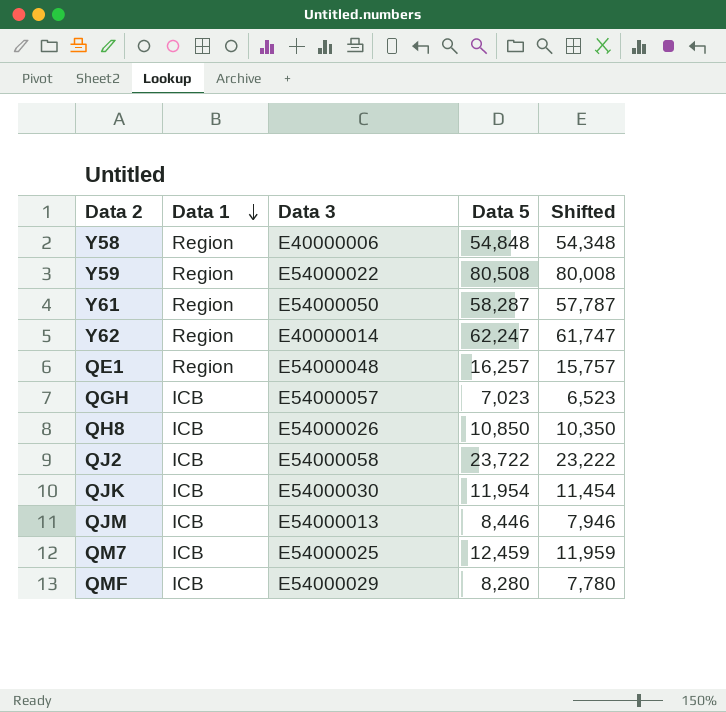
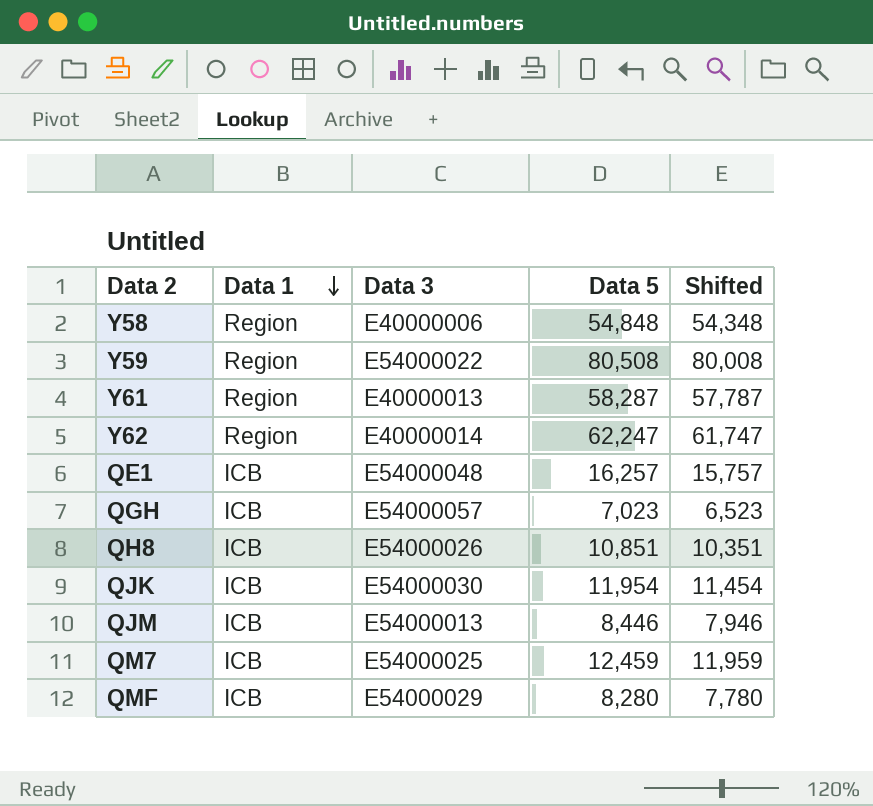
row QJ2: ICB | E54000058 | 23,722 | 23,222 -> none
Y61 | Data 3: E54000050 -> E40000013
QE1 | Data 1: Region -> ICB
QH8 | Data 5: 10,850 -> 10,851
QH8 | Shifted: 10,350 -> 10,351

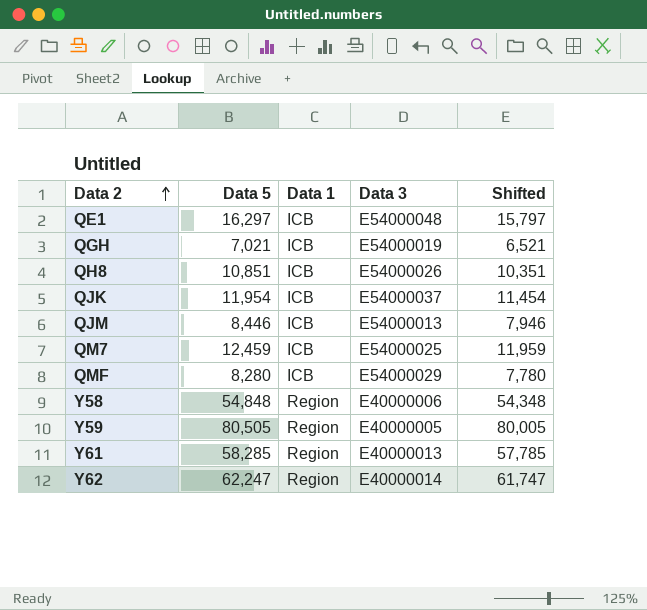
row order: Data 1 descending -> Data 2 ascending
column Data 5 | position: 4 -> 2
QE1 | Data 5: 16,257 -> 16,297
QE1 | Shifted: 15,757 -> 15,797
QGH | Data 5: 7,023 -> 7,021
QGH | Data 3: E54000057 -> E54000019
QGH | Shifted: 6,523 -> 6,521
QJK | Data 3: E54000030 -> E54000037
Y59 | Data 5: 80,508 -> 80,505
Y59 | Data 3: E54000022 -> E40000005
Y59 | Shifted: 80,008 -> 80,005
Y61 | Data 5: 58,287 -> 58,285
Y61 | Shifted: 57,787 -> 57,785

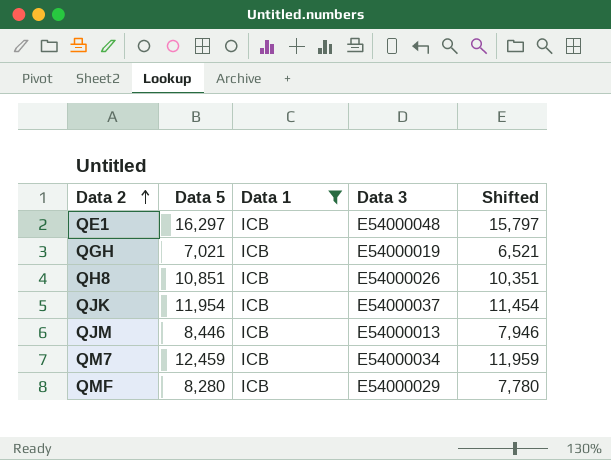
filter: none -> Data 1 = ICB
QM7 | Data 3: E54000025 -> E54000034

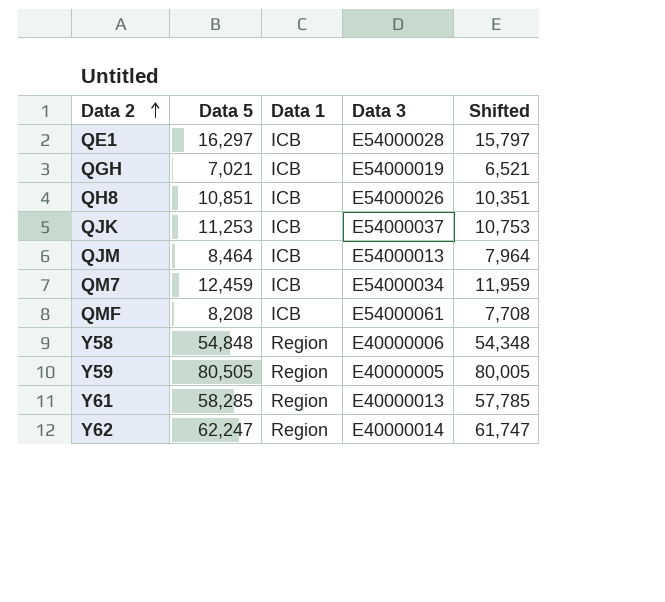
filter: Data 1 = ICB -> none
QE1 | Data 3: E54000048 -> E54000028
QJK | Data 5: 11,954 -> 11,253
QJK | Shifted: 11,454 -> 10,753
QJM | Data 5: 8,446 -> 8,464
QJM | Shifted: 7,946 -> 7,964
QMF | Data 5: 8,280 -> 8,208
QMF | Data 3: E54000029 -> E54000061
QMF | Shifted: 7,780 -> 7,708

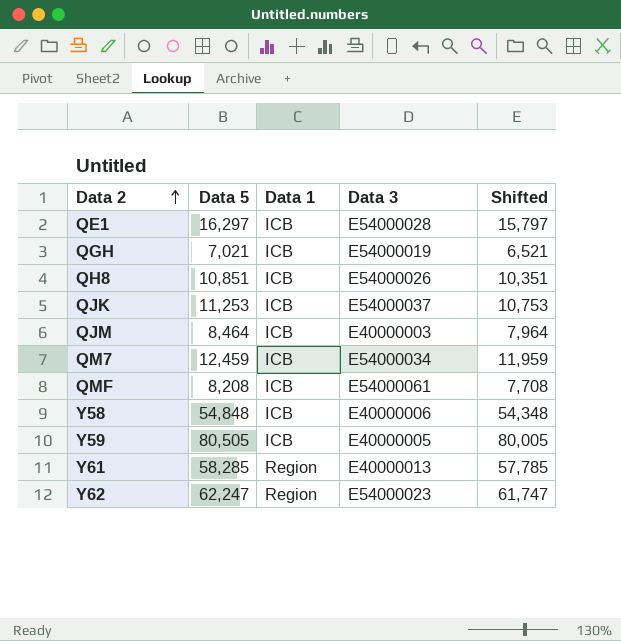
QJM | Data 3: E54000013 -> E40000003
Y58 | Data 1: Region -> ICB
Y59 | Data 1: Region -> ICB
Y62 | Data 3: E40000014 -> E54000023

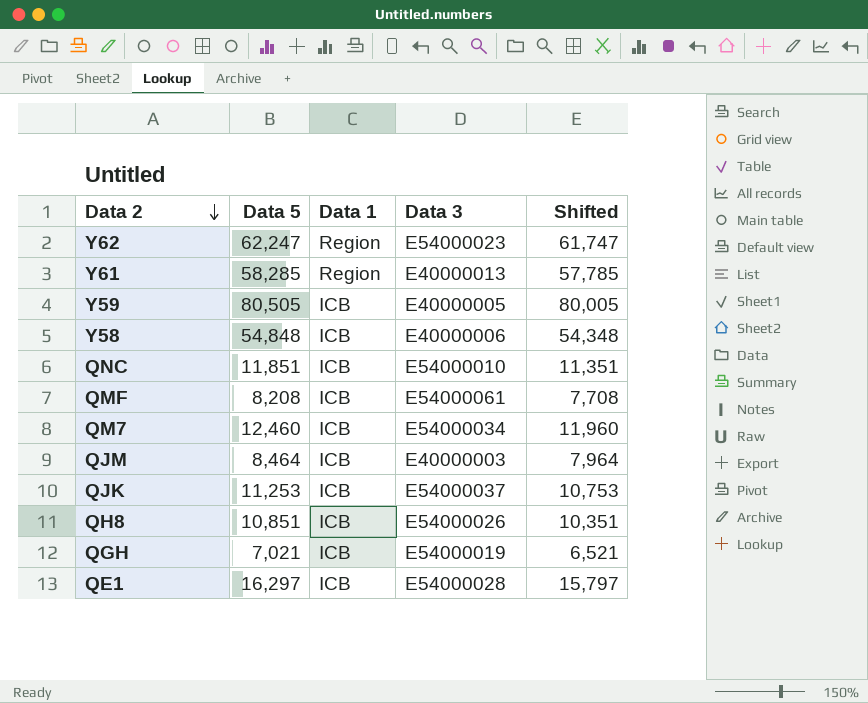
row order: Data 2 ascending -> Data 2 descending
row QNC: none -> 11,851 | ICB | E54000010 | 11,351
QM7 | Data 5: 12,459 -> 12,460
QM7 | Shifted: 11,959 -> 11,960

